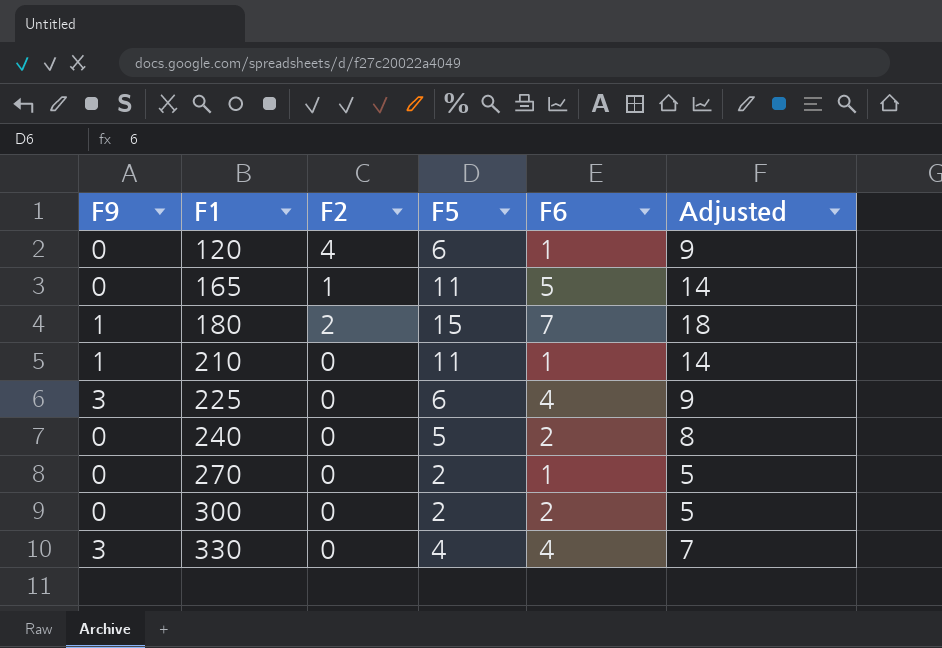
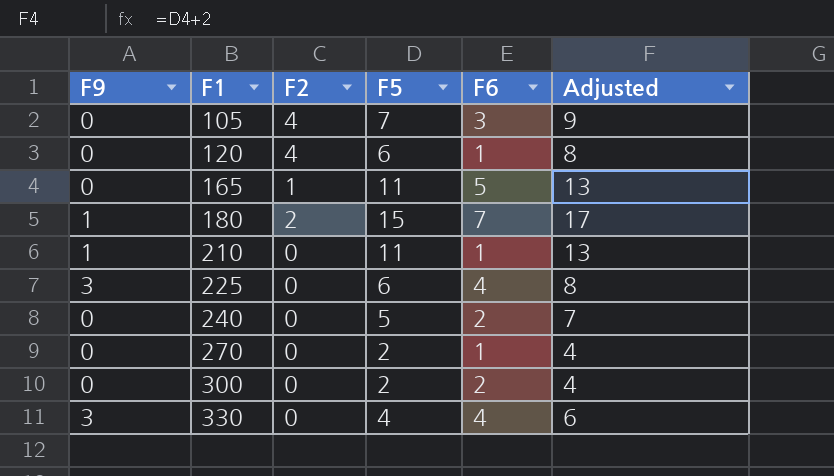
column Adjusted | formula: [F5] + 3 -> [F5] + 2
row 105: none -> 0 | 4 | 7 | 3 | 9

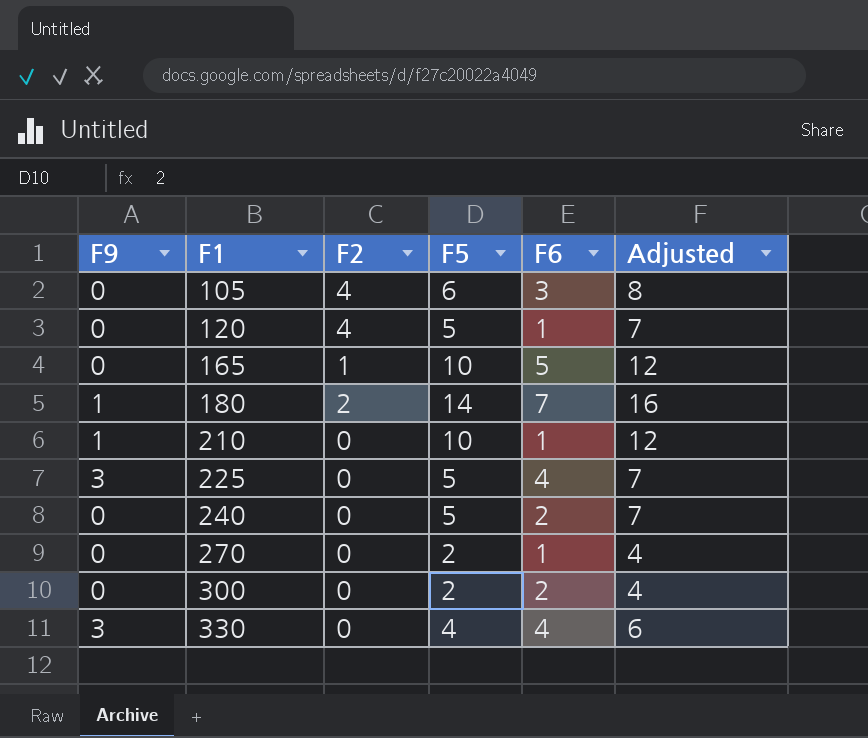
105 | F5: 7 -> 6
105 | Adjusted: 9 -> 8
120 | F5: 6 -> 5
120 | Adjusted: 8 -> 7
165 | F5: 11 -> 10
165 | Adjusted: 13 -> 12
180 | F5: 15 -> 14
180 | Adjusted: 17 -> 16
210 | F5: 11 -> 10
210 | Adjusted: 13 -> 12
225 | F5: 6 -> 5
225 | Adjusted: 8 -> 7

